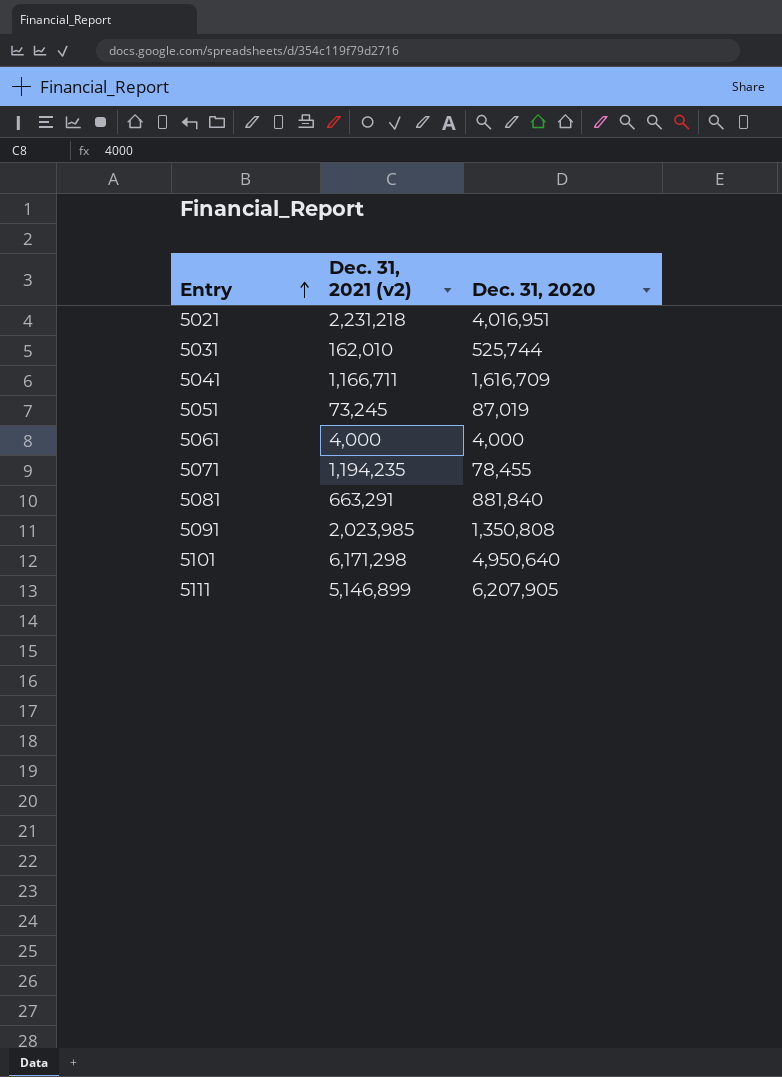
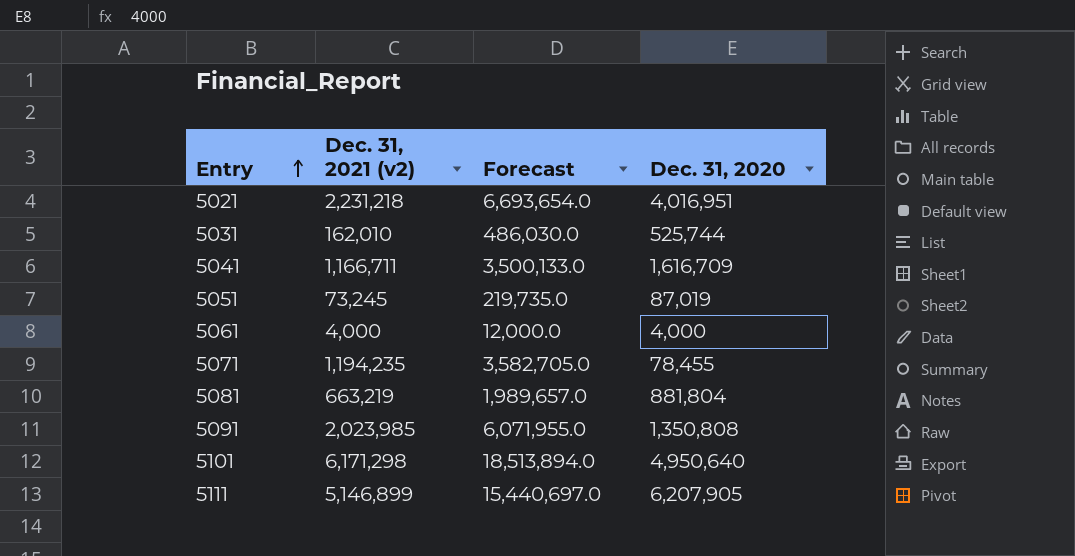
column Forecast | formula: none -> [Dec. 31, 2021 (v2)] * 3
5081 | Dec. 31, 2021 (v2): 663,291 -> 663,219
5081 | Dec. 31, 2020: 881,840 -> 881,804

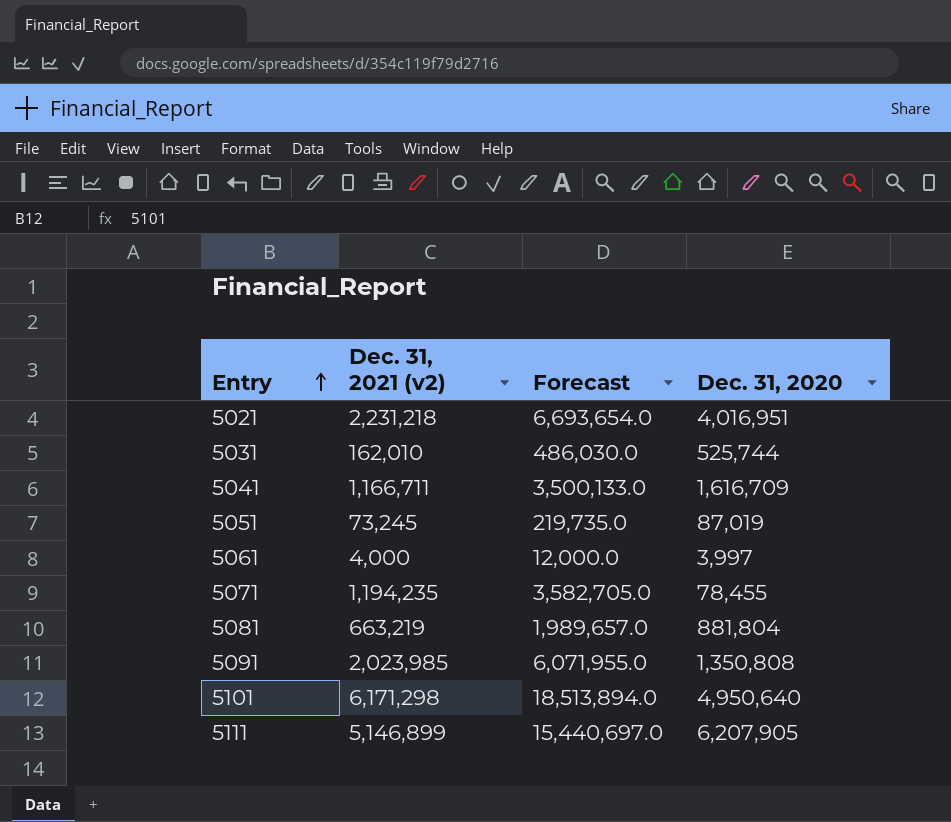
5061 | Dec. 31, 2020: 4,000 -> 3,997

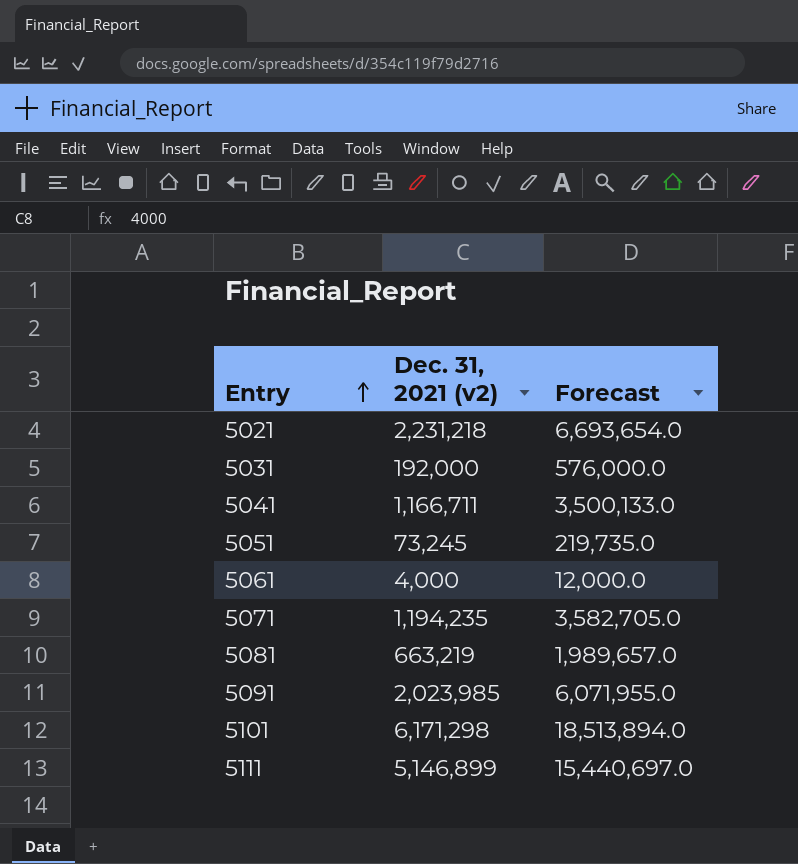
column Dec. 31, 2020 | position: 4 -> none
5031 | Dec. 31, 2021 (v2): 162,010 -> 192,000
5031 | Forecast: 486,030.0 -> 576,000.0

